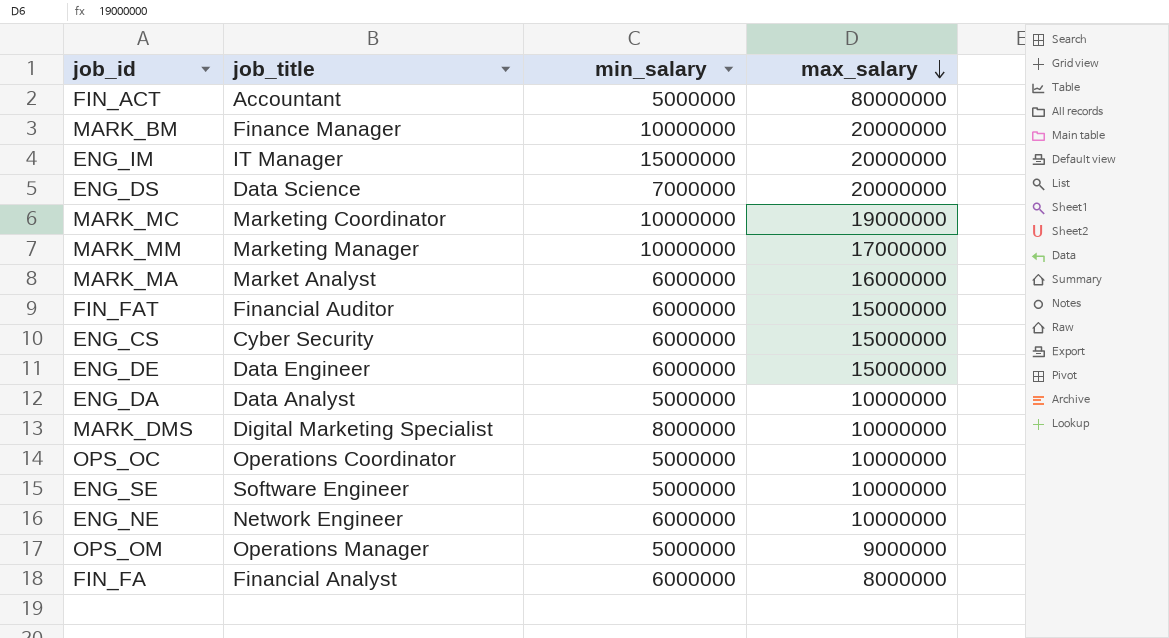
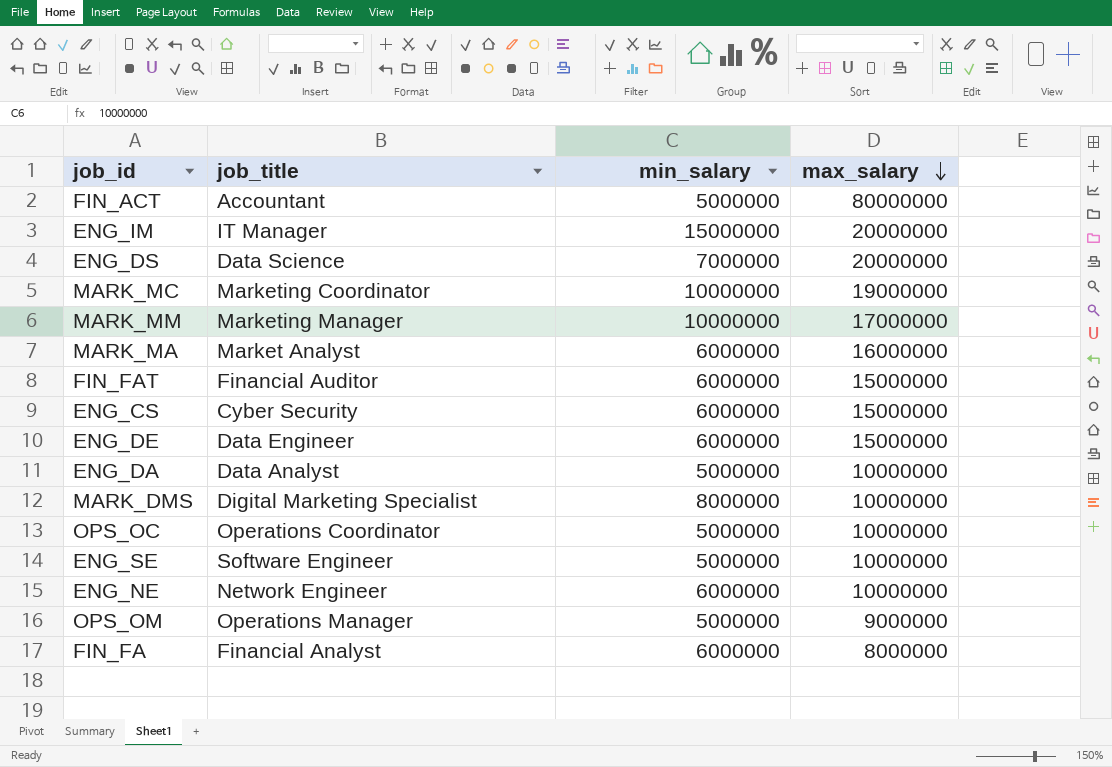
row MARK_BM: Finance Manager | 10000000 | 20000000 -> none

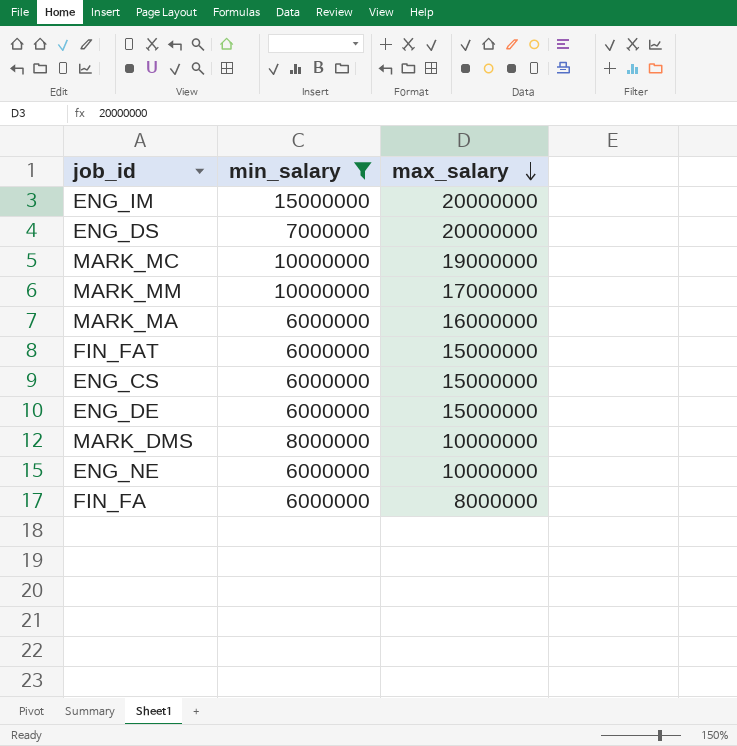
filter: none -> min_salary != 5000000
column job_title | position: 2 -> none

